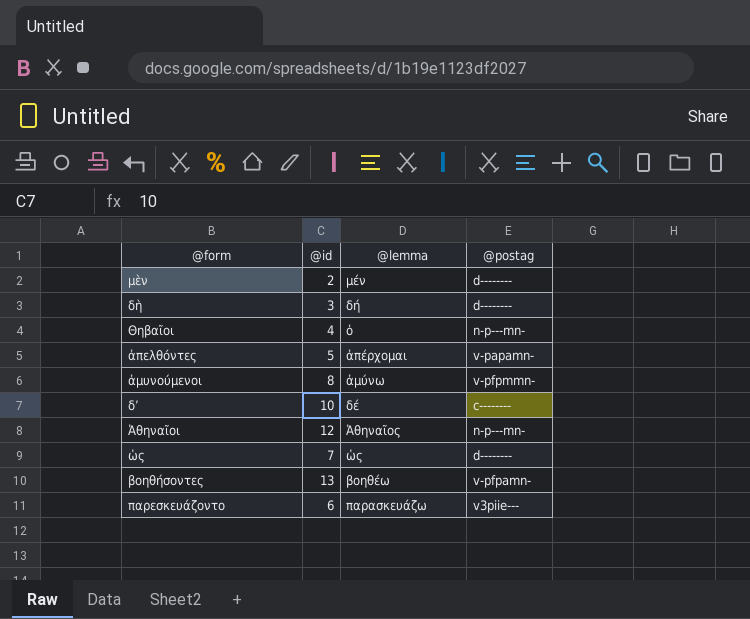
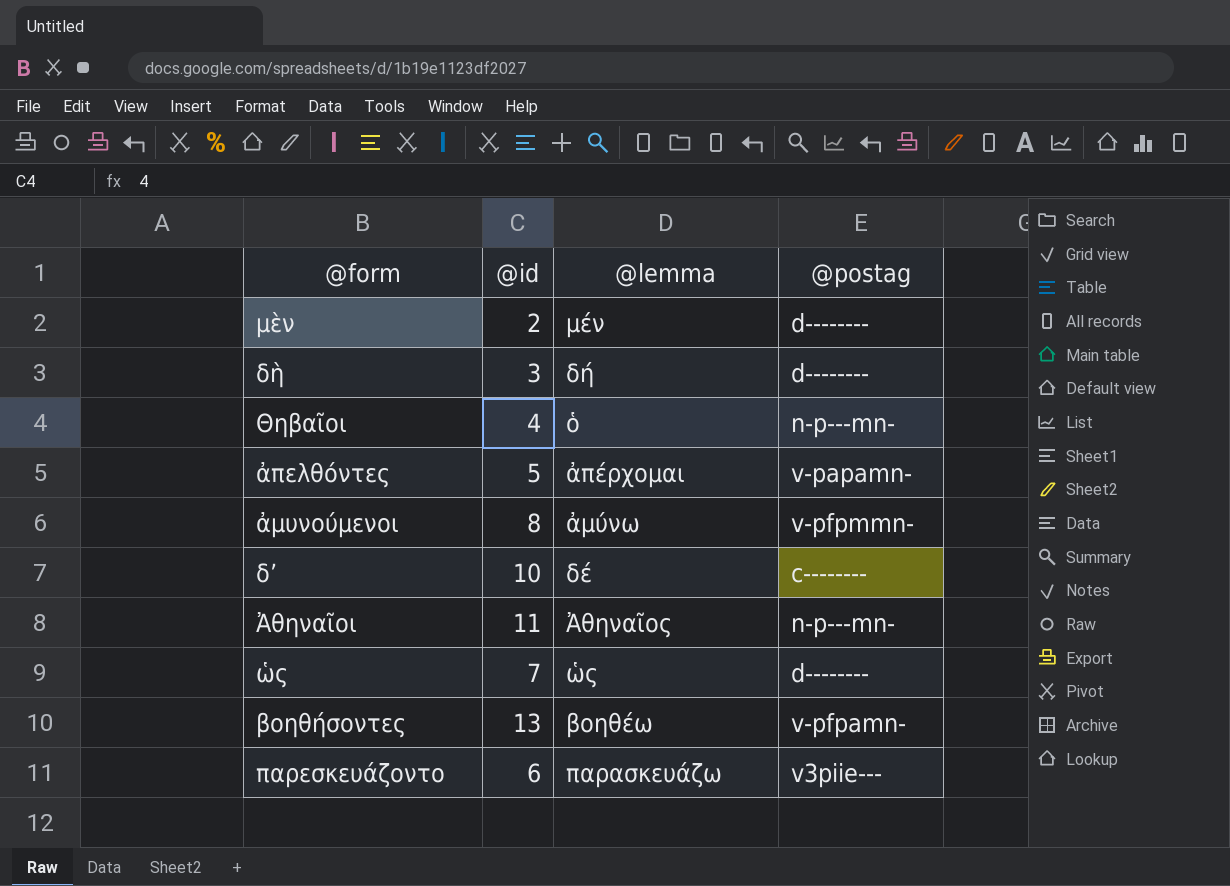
Ἀθηναῖοι | @id: 12 -> 11

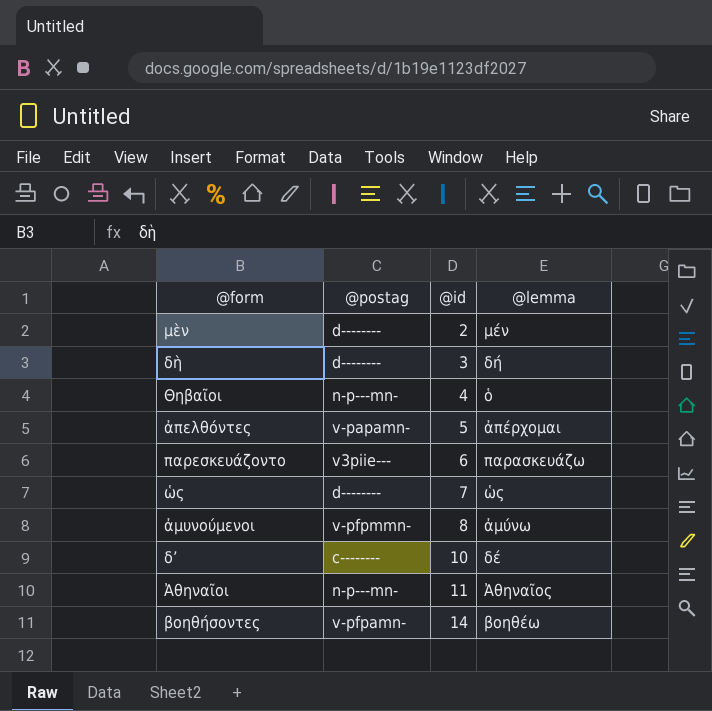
row order: none -> @id ascending
column @postag | position: 4 -> 2
βοηθήσοντες | @id: 13 -> 14

